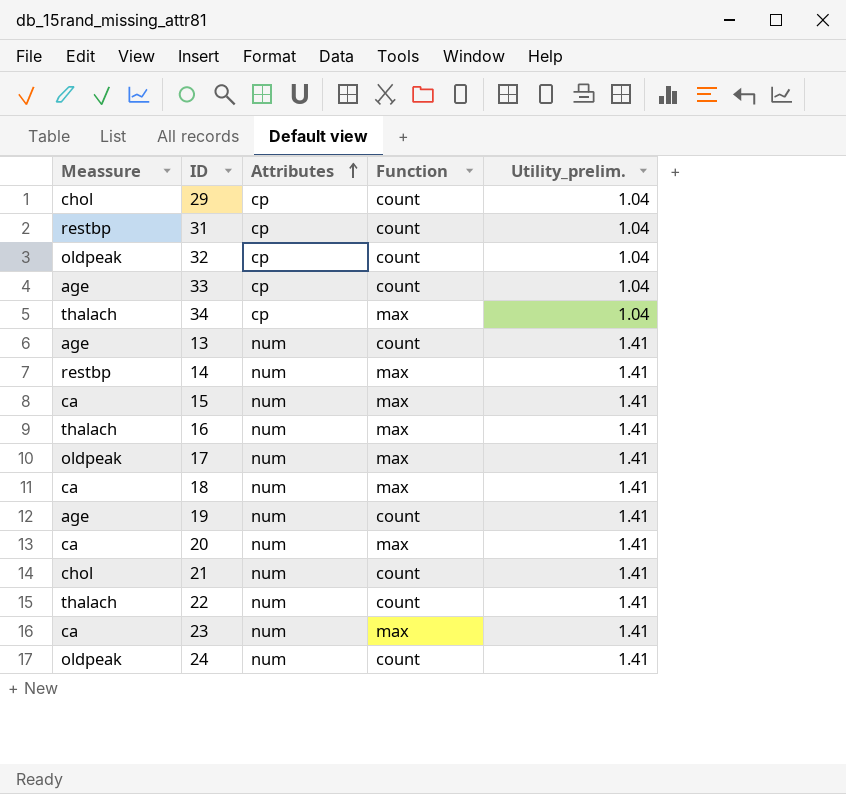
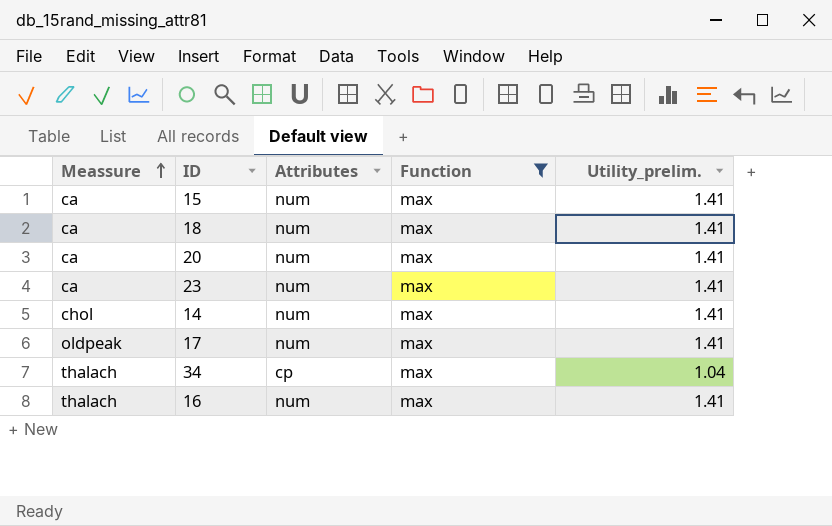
filter: none -> Function = max
row order: Attributes ascending -> Meassure ascending
14 | Meassure: restbp -> chol

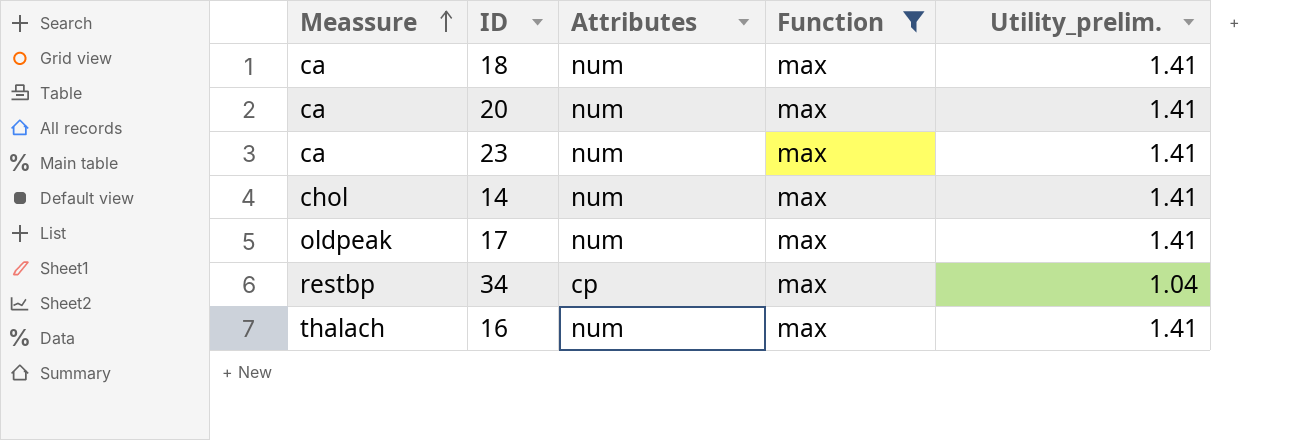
row 15: ca | num | max | 1.41 -> none
34 | Meassure: thalach -> restbp

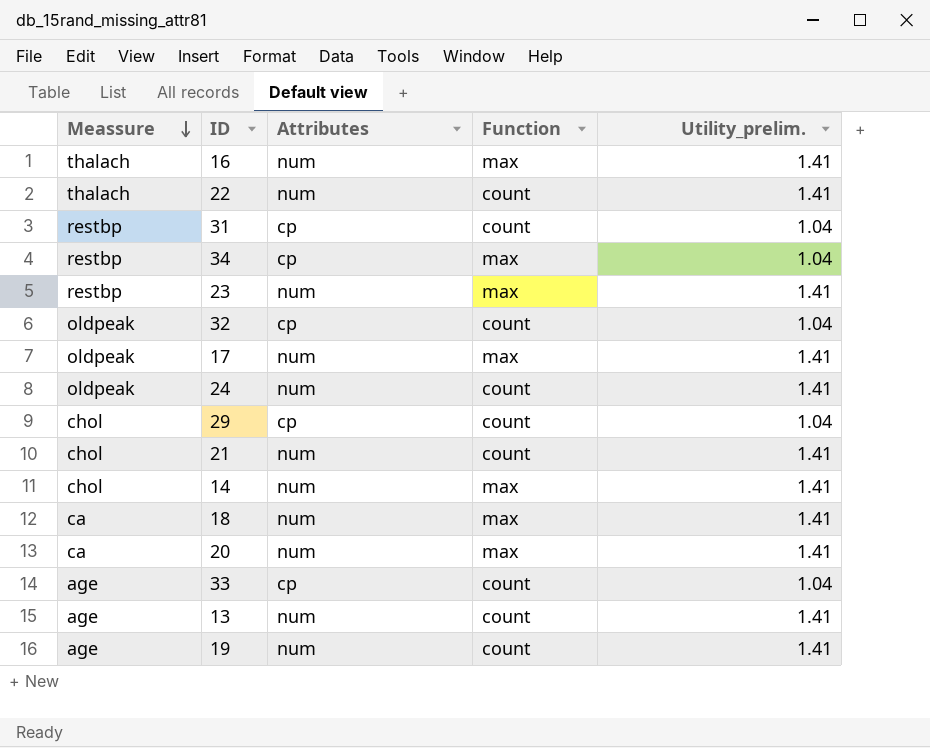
filter: Function = max -> none
row order: Meassure ascending -> Meassure descending
23 | Meassure: ca -> restbp

